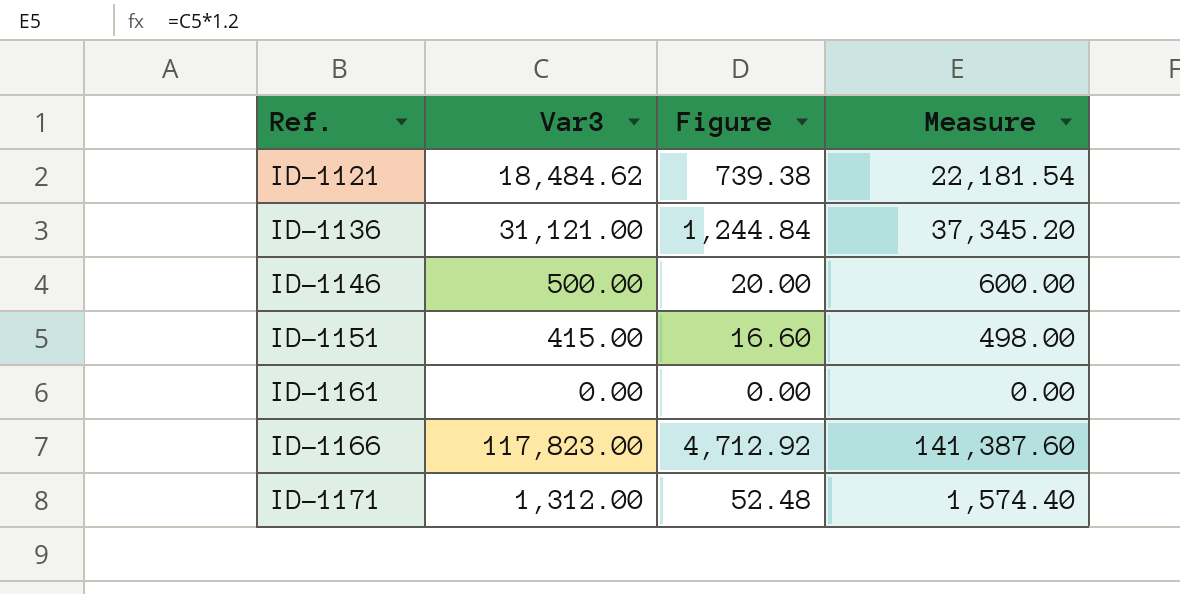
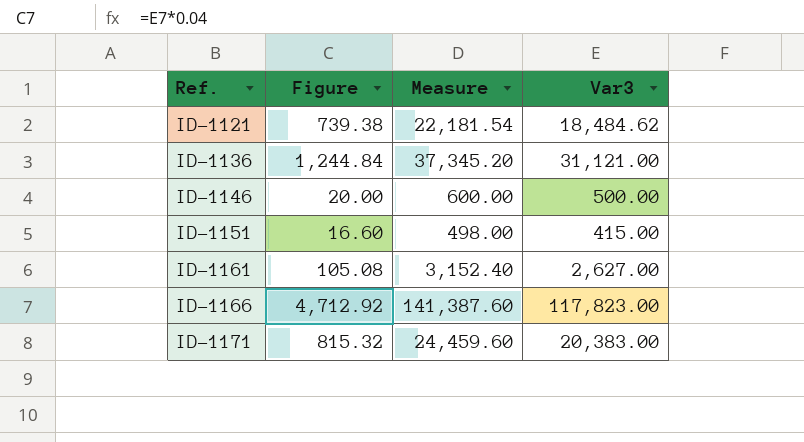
column Var3 | position: 2 -> 4
ID-1161 | Figure: 0.00 -> 105.08
ID-1161 | Measure: 0.00 -> 3,152.40
ID-1161 | Var3: 0.00 -> 2,627.00
ID-1171 | Figure: 52.48 -> 815.32
ID-1171 | Measure: 1,574.40 -> 24,459.60
ID-1171 | Var3: 1,312.00 -> 20,383.00

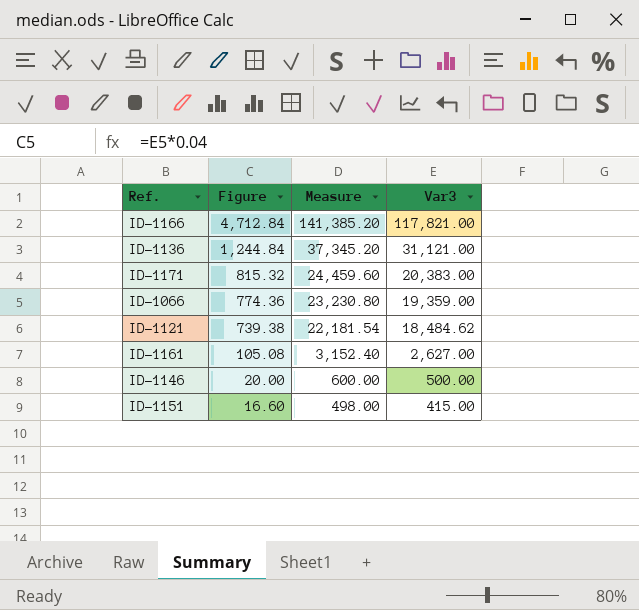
row order: Ref. ascending -> Figure descending
ID-1166 | Figure: 4,712.92 -> 4,712.84
ID-1166 | Measure: 141,387.60 -> 141,385.20
ID-1166 | Var3: 117,823.00 -> 117,821.00
row ID-1066: none -> 774.36 | 23,230.80 | 19,359.00

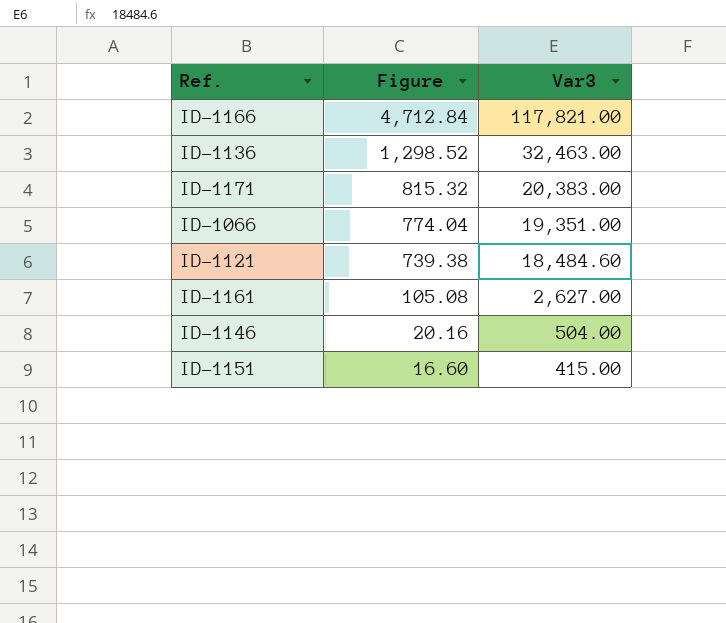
column Measure | formula: [Var3] * 1.2 -> none
ID-1136 | Figure: 1,244.84 -> 1,298.52
ID-1136 | Var3: 31,121.00 -> 32,463.00
ID-1066 | Figure: 774.36 -> 774.04
ID-1066 | Var3: 19,359.00 -> 19,351.00
ID-1121 | Var3: 18,484.62 -> 18,484.60
ID-1146 | Figure: 20.00 -> 20.16
ID-1146 | Var3: 500.00 -> 504.00

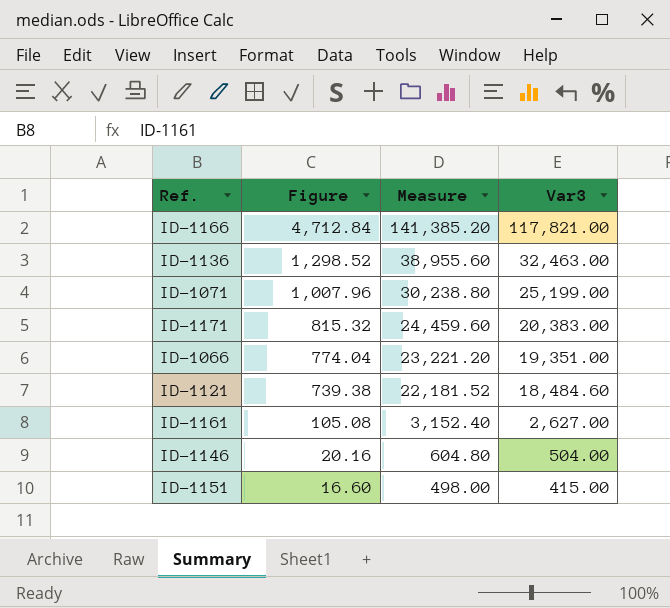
column Measure | formula: none -> [Var3] * 1.2
row ID-1071: none -> 1,007.96 | 30,238.80 | 25,199.00

